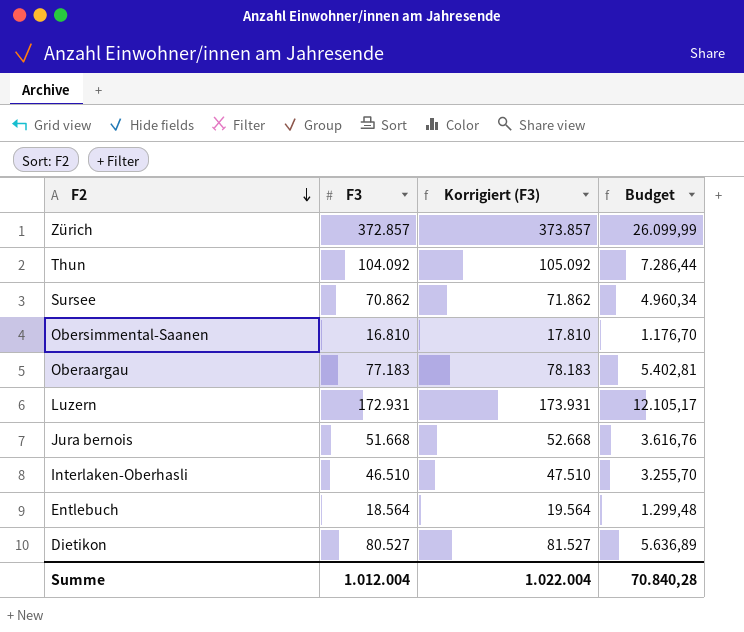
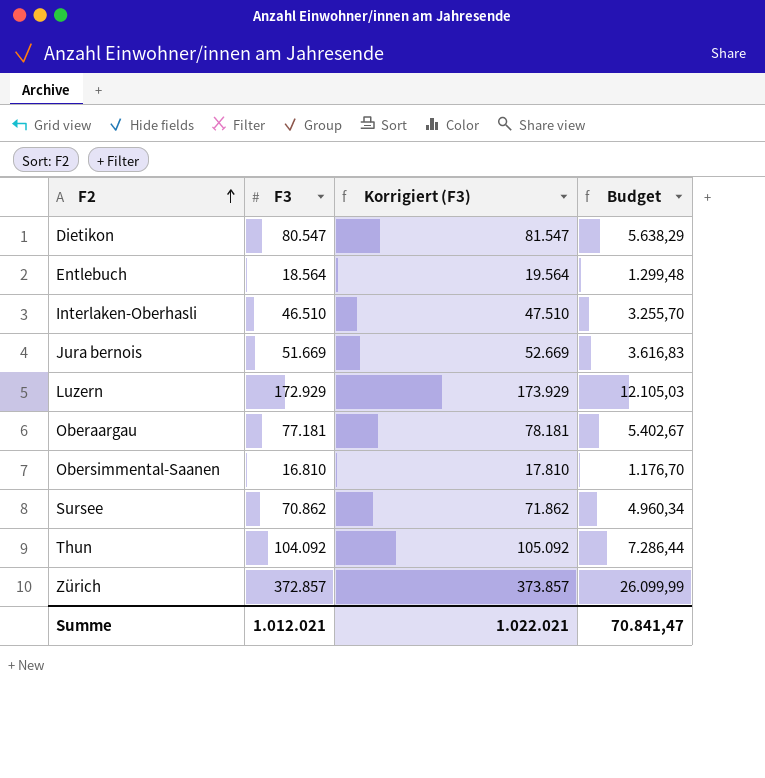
row order: F2 descending -> F2 ascending
Dietikon | F3: 80.527 -> 80.547
Dietikon | Korrigiert (F3): 81.527 -> 81.547
Dietikon | Budget: 5.636,89 -> 5.638,29
Jura bernois | F3: 51.668 -> 51.669
Jura bernois | Korrigiert (F3): 52.668 -> 52.669
Jura bernois | Budget: 3.616,76 -> 3.616,83
Luzern | F3: 172.931 -> 172.929
Luzern | Korrigiert (F3): 173.931 -> 173.929
Luzern | Budget: 12.105,17 -> 12.105,03
Oberaargau | F3: 77.183 -> 77.181
Oberaargau | Korrigiert (F3): 78.183 -> 78.181
Oberaargau | Budget: 5.402,81 -> 5.402,67
Summe | F3: 1.012.004 -> 1.012.021
Summe | Korrigiert (F3): 1.022.004 -> 1.022.021
Summe | Budget: 70.840,28 -> 70.841,47

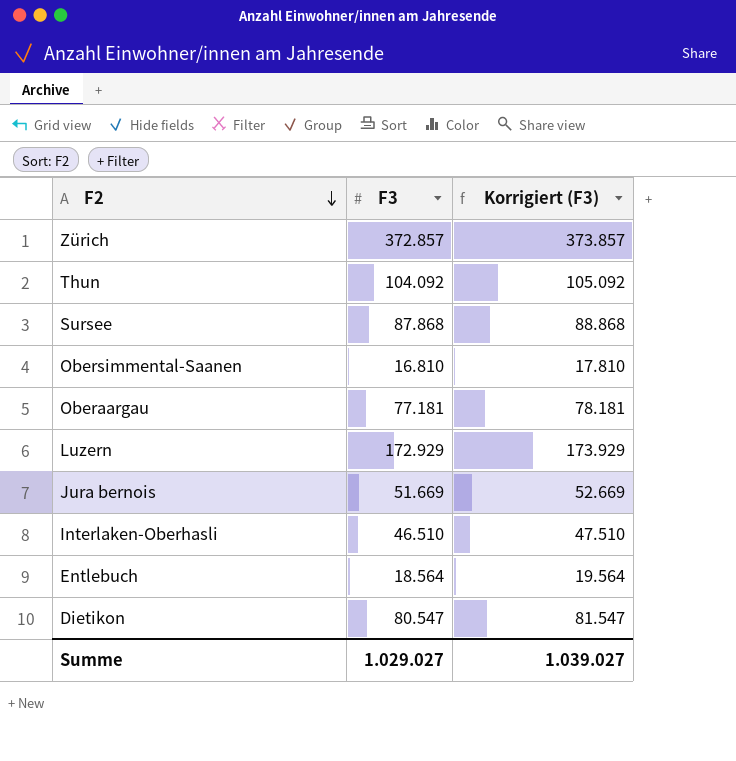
row order: F2 ascending -> F2 descending
column Budget | formula: [F3] * 0,07 -> none
Sursee | F3: 70.862 -> 87.868
Sursee | Korrigiert (F3): 71.862 -> 88.868
Summe | F3: 1.012.021 -> 1.029.027
Summe | Korrigiert (F3): 1.022.021 -> 1.039.027

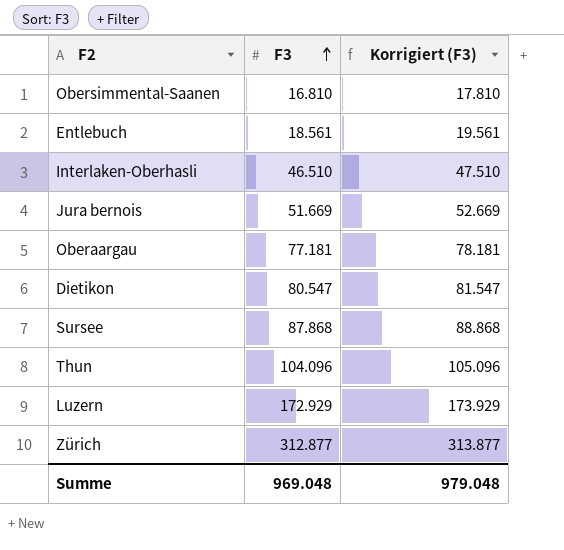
row order: F2 descending -> F3 ascending
Entlebuch | F3: 18.564 -> 18.561
Entlebuch | Korrigiert (F3): 19.564 -> 19.561
Thun | F3: 104.092 -> 104.096
Thun | Korrigiert (F3): 105.092 -> 105.096
Zürich | F3: 372.857 -> 312.877
Zürich | Korrigiert (F3): 373.857 -> 313.877
Summe | F3: 1.029.027 -> 969.048
Summe | Korrigiert (F3): 1.039.027 -> 979.048

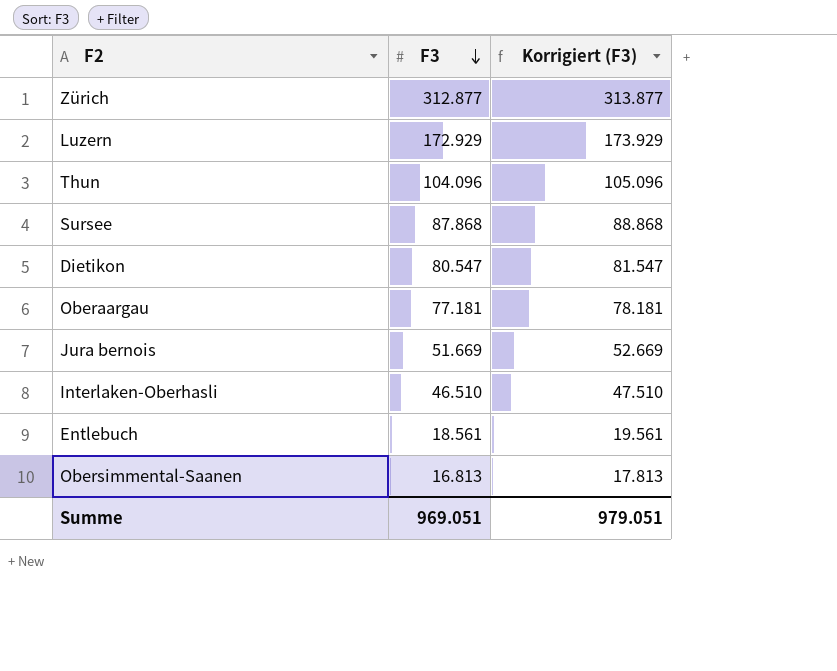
row order: F3 ascending -> F3 descending
Obersimmental-Saanen | F3: 16.810 -> 16.813
Obersimmental-Saanen | Korrigiert (F3): 17.810 -> 17.813
Summe | F3: 969.048 -> 969.051
Summe | Korrigiert (F3): 979.048 -> 979.051

